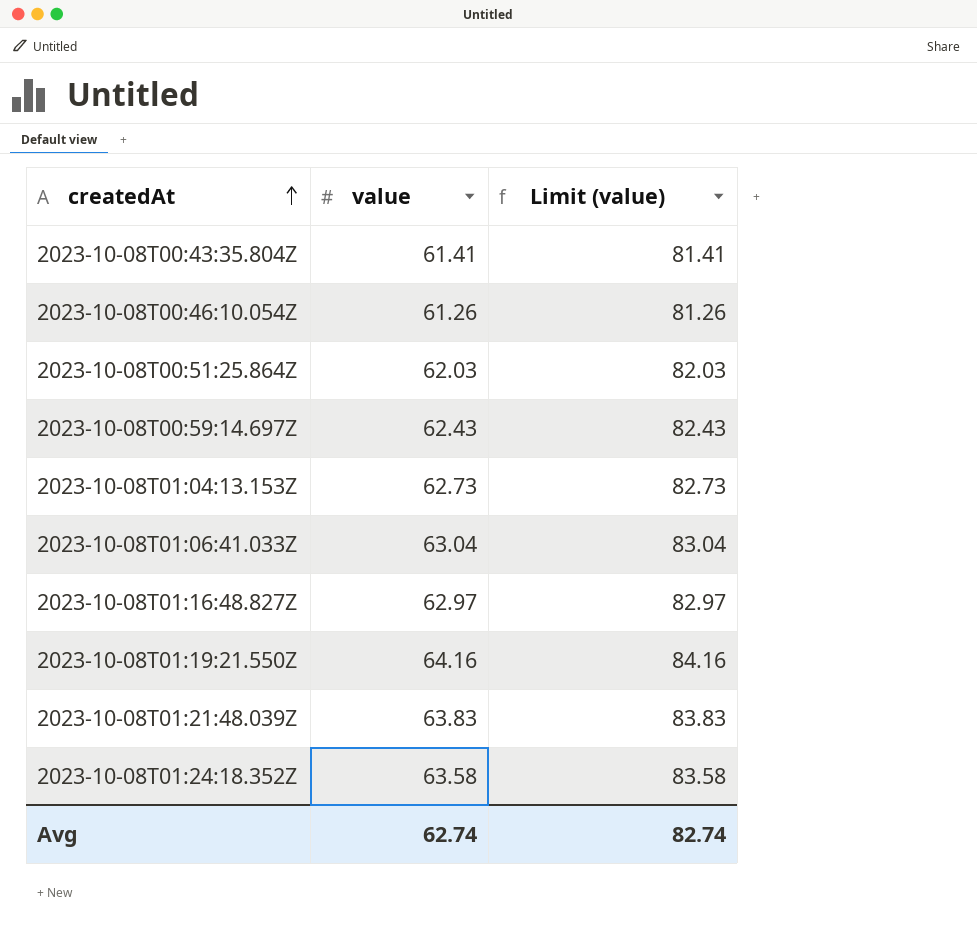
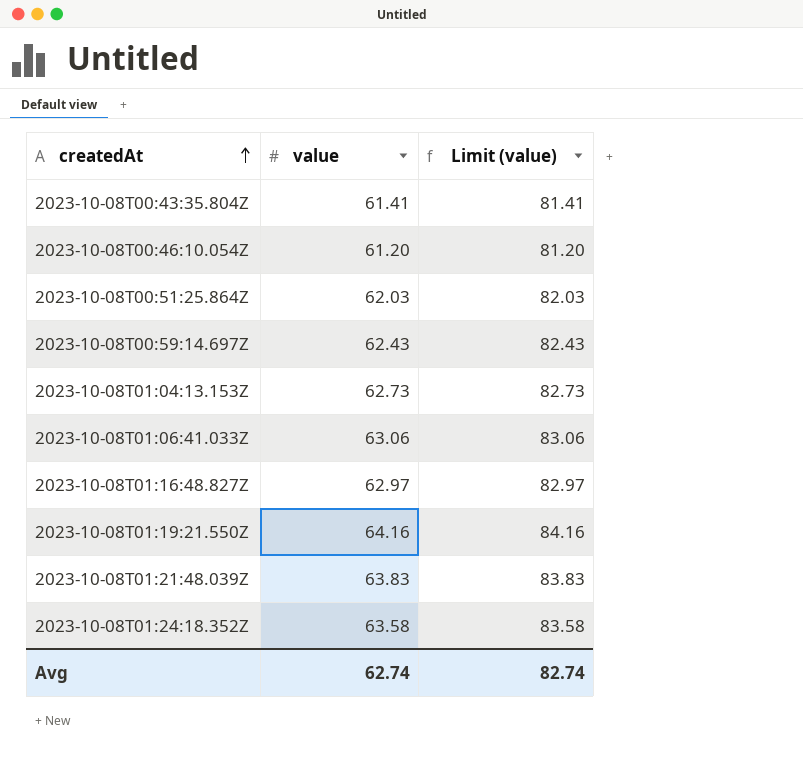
2023-10-08T00:46:10.054Z | value: 61.26 -> 61.20
2023-10-08T00:46:10.054Z | Limit (value): 81.26 -> 81.20
2023-10-08T01:06:41.033Z | value: 63.04 -> 63.06
2023-10-08T01:06:41.033Z | Limit (value): 83.04 -> 83.06

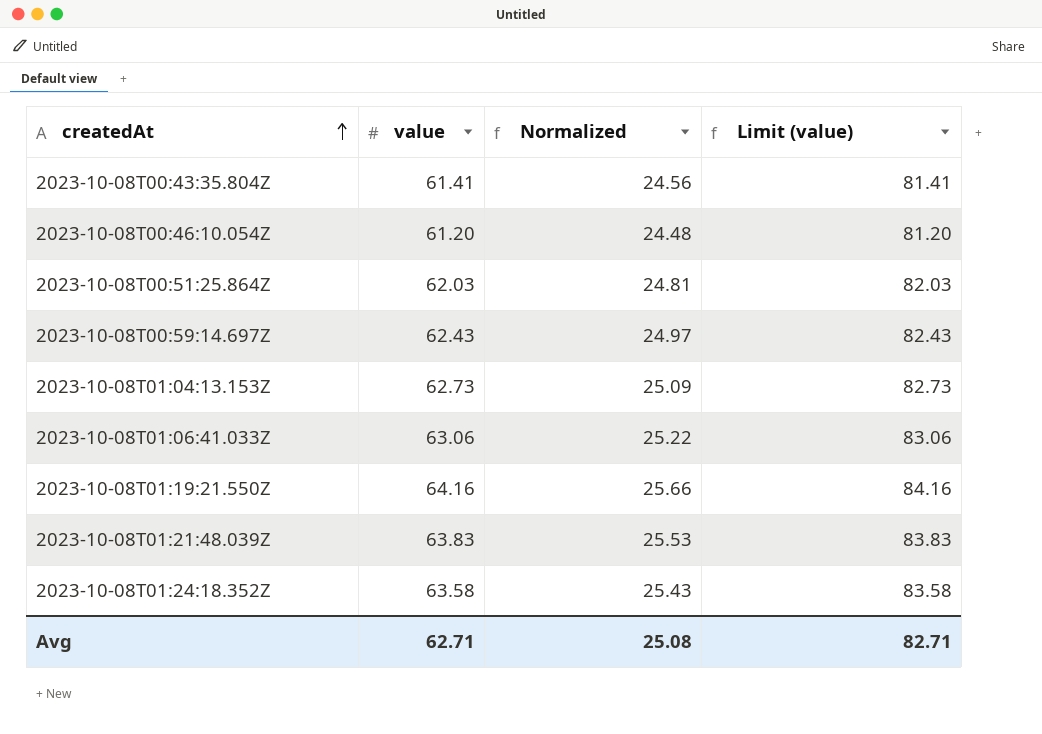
column Normalized | formula: none -> [value] * 0.4
row 2023-10-08T01:16:48.827Z: 62.97 | 82.97 -> none
Avg | value: 62.74 -> 62.71
Avg | Limit (value): 82.74 -> 82.71

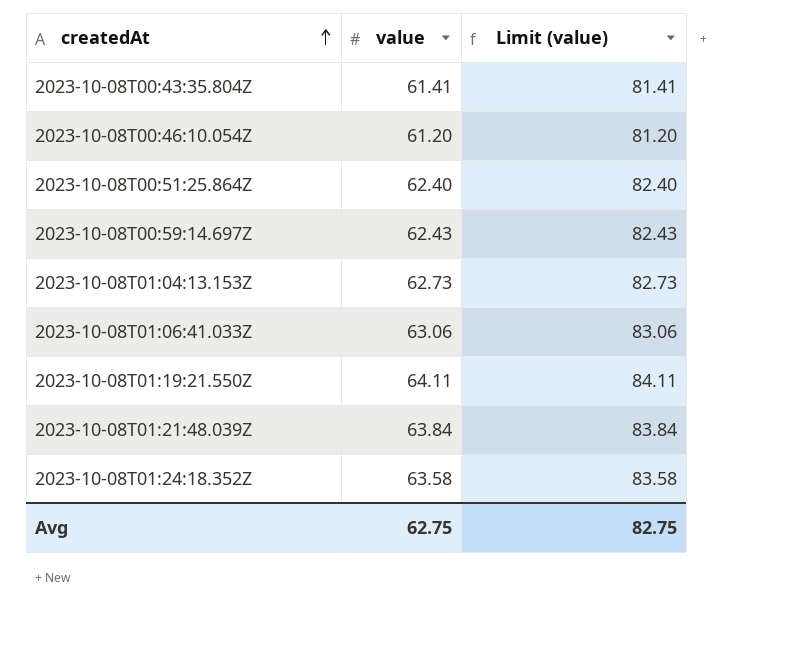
column Normalized | formula: [value] * 0.4 -> none
2023-10-08T00:51:25.864Z | value: 62.03 -> 62.40
2023-10-08T00:51:25.864Z | Limit (value): 82.03 -> 82.40
2023-10-08T01:19:21.550Z | value: 64.16 -> 64.11
2023-10-08T01:19:21.550Z | Limit (value): 84.16 -> 84.11
2023-10-08T01:21:48.039Z | value: 63.83 -> 63.84
2023-10-08T01:21:48.039Z | Limit (value): 83.83 -> 83.84
Avg | value: 62.71 -> 62.75
Avg | Limit (value): 82.71 -> 82.75

